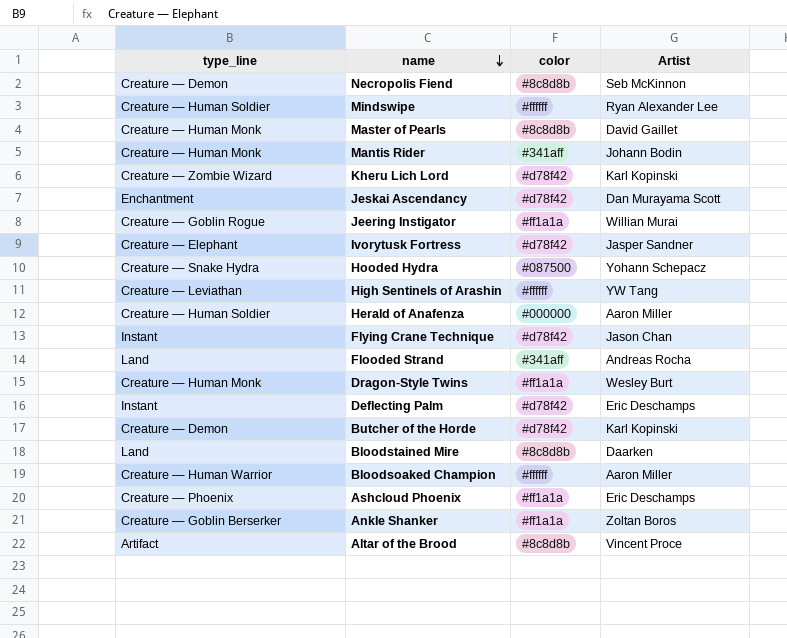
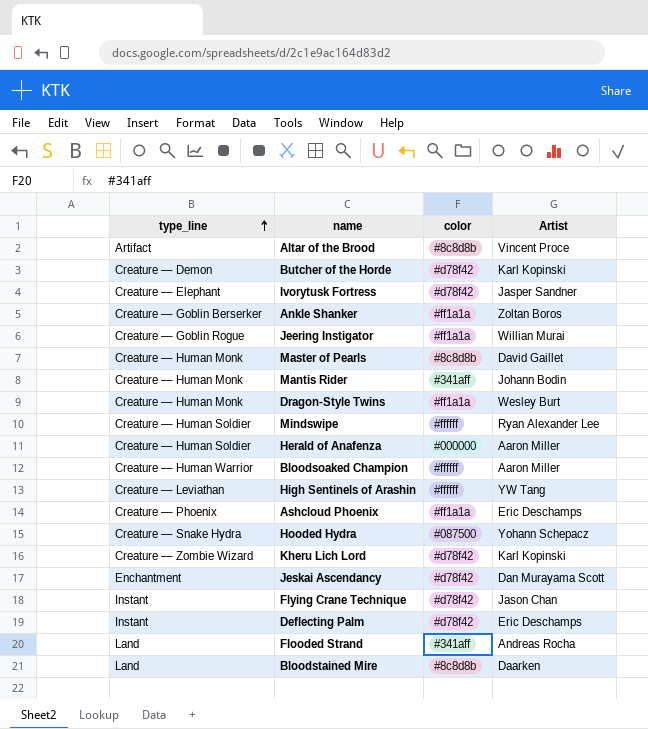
row order: name descending -> type_line ascending
row Necropolis Fiend: Creature — Demon | #8c8d8b | Seb McKinnon -> none

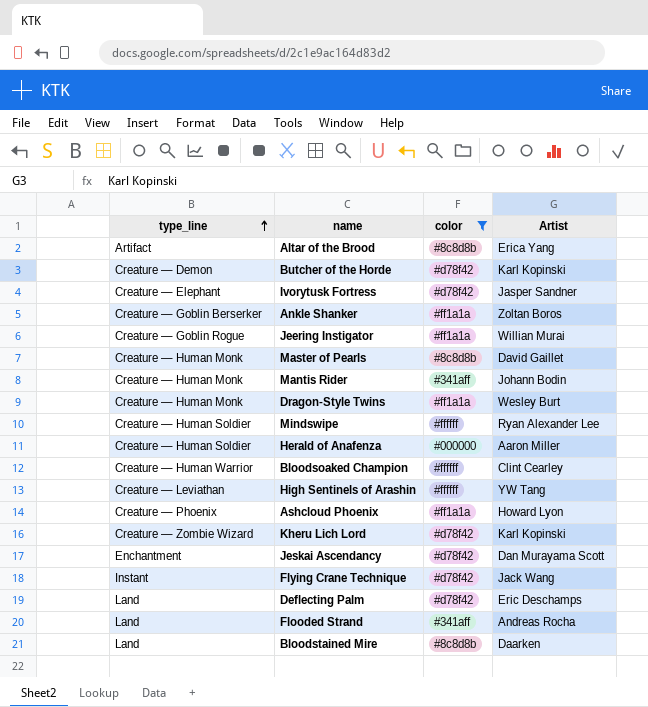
filter: none -> color != #087500
Altar of the Brood | Artist: Vincent Proce -> Erica Yang
Bloodsoaked Champion | Artist: Aaron Miller -> Clint Cearley
Ashcloud Phoenix | Artist: Eric Deschamps -> Howard Lyon
Flying Crane Technique | Artist: Jason Chan -> Jack Wang
Deflecting Palm | type_line: Instant -> Land

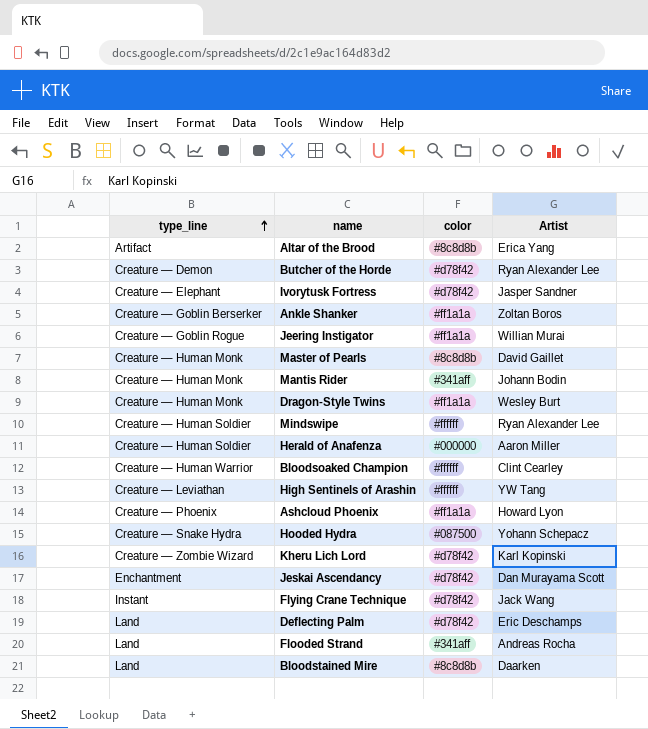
filter: color != #087500 -> none
Butcher of the Horde | Artist: Karl Kopinski -> Ryan Alexander Lee

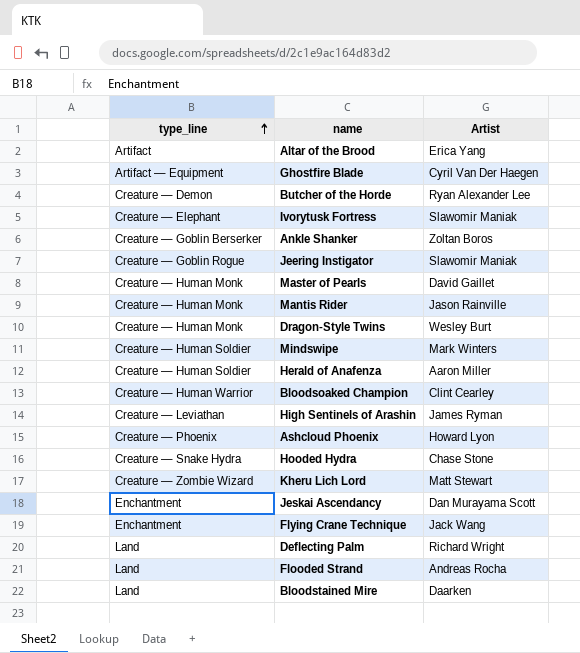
column color | position: 3 -> none
row Ghostfire Blade: none -> Artifact — Equipment | Cyril Van Der Haegen
Ivorytusk Fortress | Artist: Jasper Sandner -> Slawomir Maniak
Jeering Instigator | Artist: Willian Murai -> Slawomir Maniak
Mantis Rider | Artist: Johann Bodin -> Jason Rainville
Mindswipe | Artist: Ryan Alexander Lee -> Mark Winters
High Sentinels of Arashin | Artist: YW Tang -> James Ryman
Hooded Hydra | Artist: Yohann Schepacz -> Chase Stone
Kheru Lich Lord | Artist: Karl Kopinski -> Matt Stewart
Flying Crane Technique | type_line: Instant -> Enchantment
Deflecting Palm | Artist: Eric Deschamps -> Richard Wright

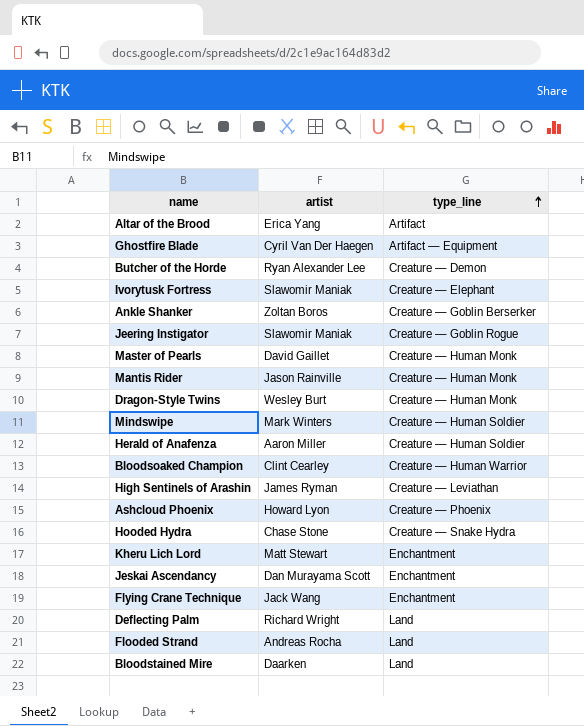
column name: Artist -> artist
column type_line | position: 1 -> 3
Kheru Lich Lord | type_line: Creature — Zombie Wizard -> Enchantment

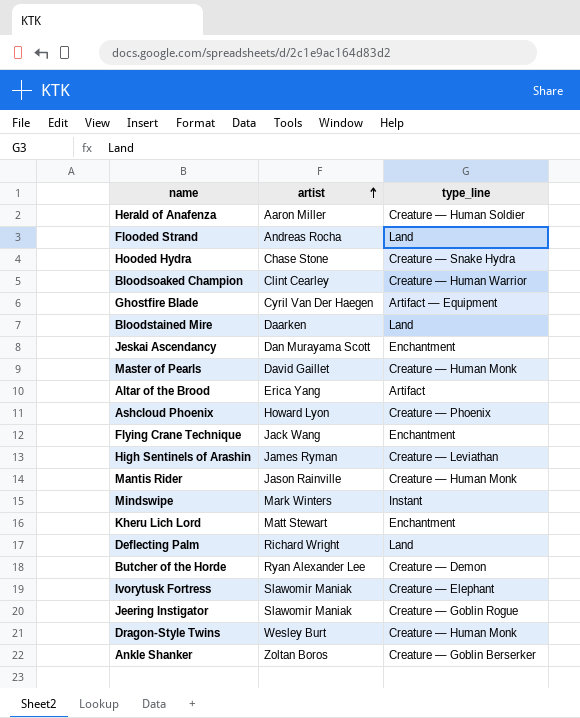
row order: type_line ascending -> artist ascending
Mindswipe | type_line: Creature — Human Soldier -> Instant

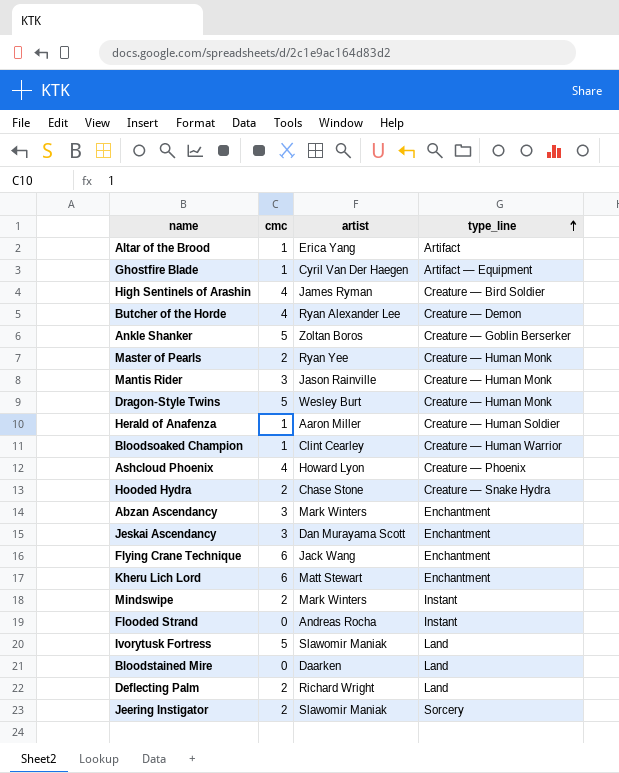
row order: artist ascending -> type_line ascending
column cmc | position: none -> 2
High Sentinels of Arashin | type_line: Creature — Leviathan -> Creature — Bird Soldier
Master of Pearls | artist: David Gaillet -> Ryan Yee
row Abzan Ascendancy: none -> 3 | Mark Winters | Enchantment
Flooded Strand | type_line: Land -> Instant
Ivorytusk Fortress | type_line: Creature — Elephant -> Land
Jeering Instigator | type_line: Creature — Goblin Rogue -> Sorcery

